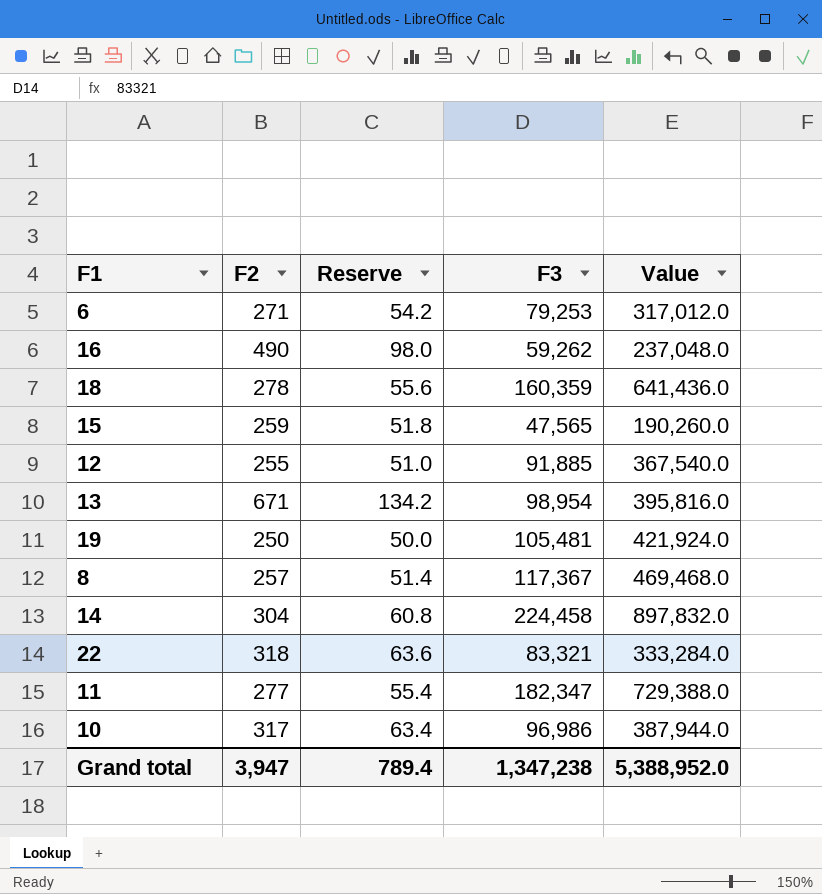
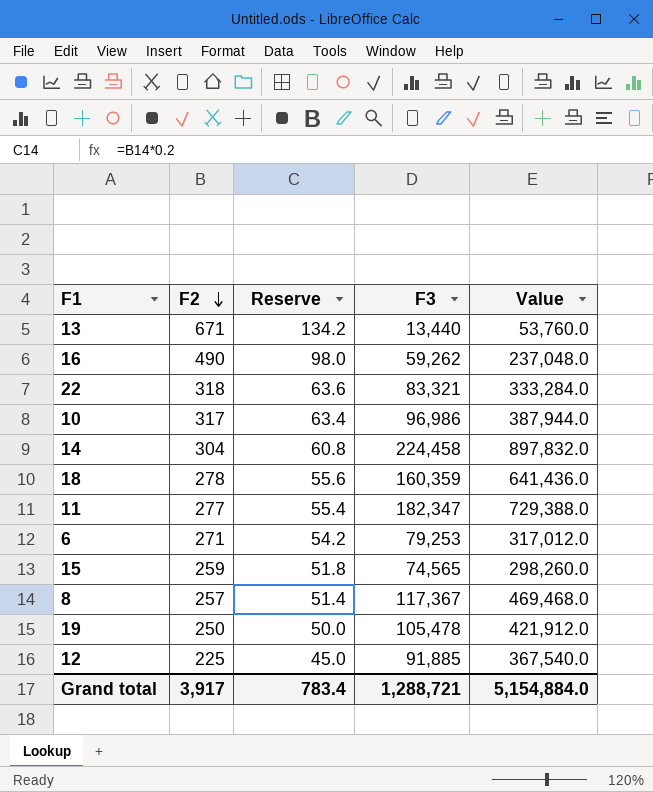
row order: none -> F2 descending
13 | F3: 98,954 -> 13,440
13 | Value: 395,816.0 -> 53,760.0
15 | F3: 47,565 -> 74,565
15 | Value: 190,260.0 -> 298,260.0
19 | F3: 105,481 -> 105,478
19 | Value: 421,924.0 -> 421,912.0
12 | F2: 255 -> 225
12 | Reserve: 51.0 -> 45.0
Grand total | F2: 3,947 -> 3,917
Grand total | Reserve: 789.4 -> 783.4
Grand total | F3: 1,347,238 -> 1,288,721
Grand total | Value: 5,388,952.0 -> 5,154,884.0

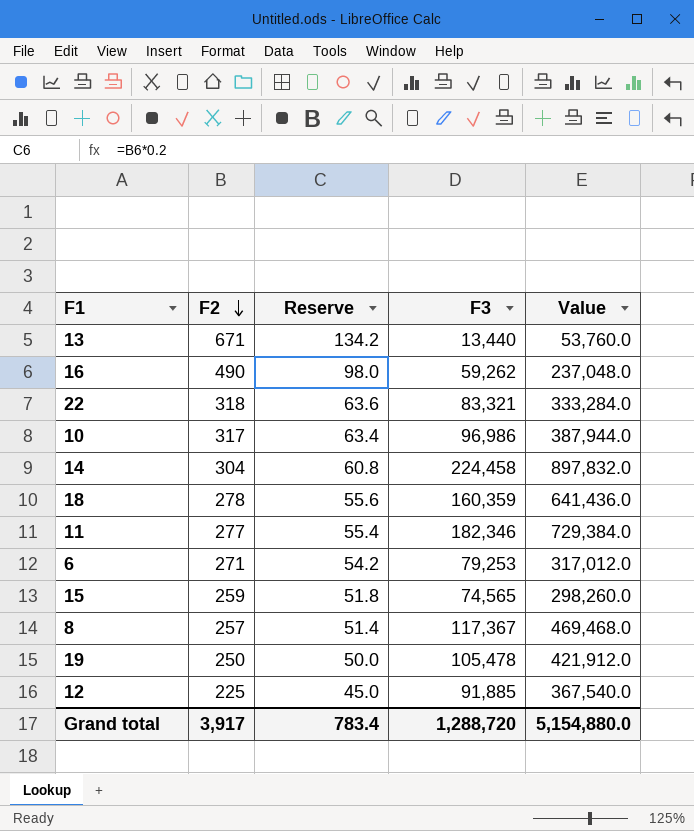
11 | F3: 182,347 -> 182,346
11 | Value: 729,388.0 -> 729,384.0
Grand total | F3: 1,288,721 -> 1,288,720
Grand total | Value: 5,154,884.0 -> 5,154,880.0

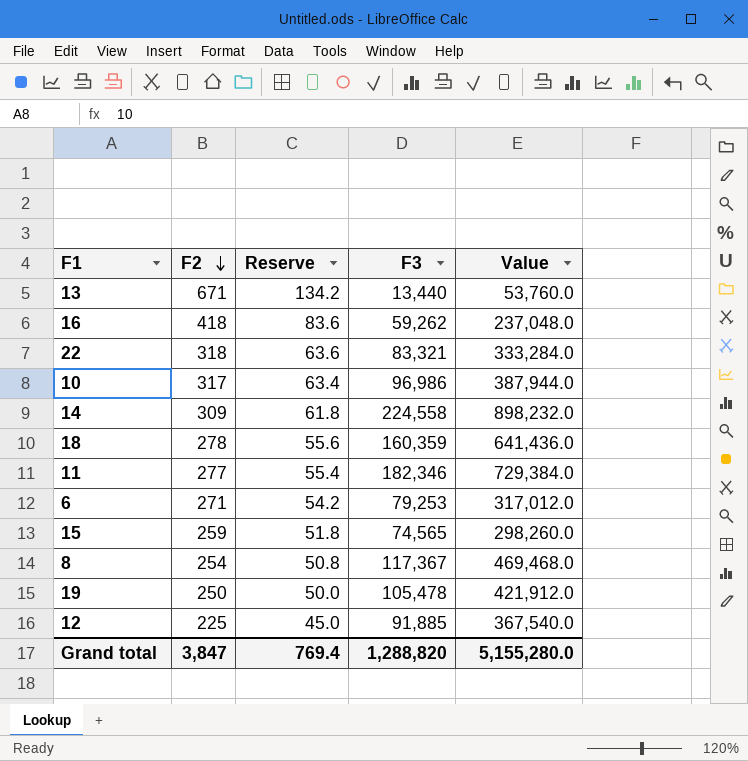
16 | F2: 490 -> 418
16 | Reserve: 98.0 -> 83.6
14 | F2: 304 -> 309
14 | Reserve: 60.8 -> 61.8
14 | F3: 224,458 -> 224,558
14 | Value: 897,832.0 -> 898,232.0
8 | F2: 257 -> 254
8 | Reserve: 51.4 -> 50.8
Grand total | F2: 3,917 -> 3,847
Grand total | Reserve: 783.4 -> 769.4
Grand total | F3: 1,288,720 -> 1,288,820
Grand total | Value: 5,154,880.0 -> 5,155,280.0

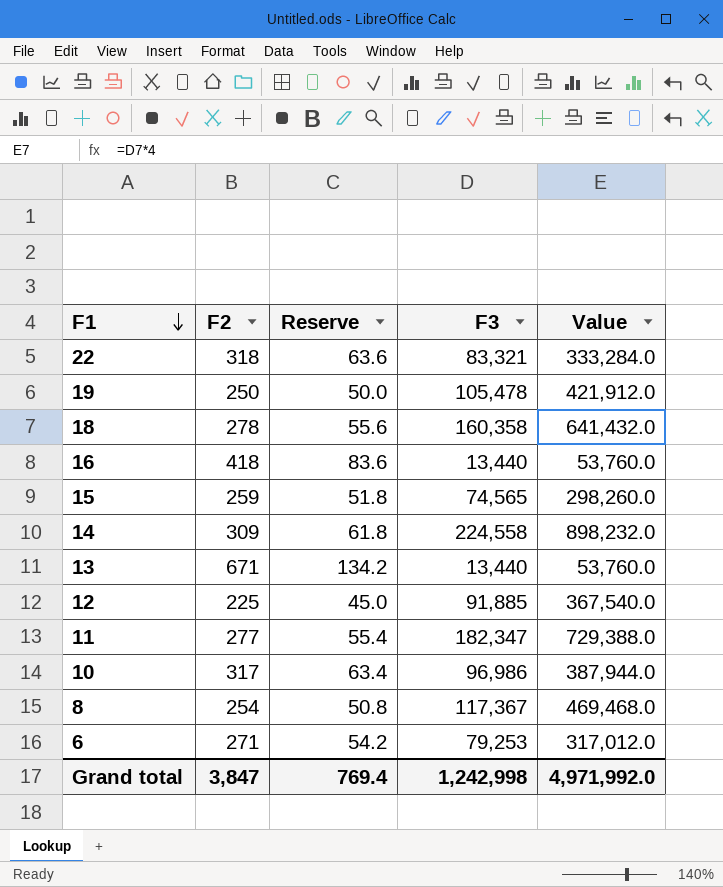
row order: F2 descending -> F1 descending
18 | F3: 160,359 -> 160,358
18 | Value: 641,436.0 -> 641,432.0
16 | F3: 59,262 -> 13,440
16 | Value: 237,048.0 -> 53,760.0
11 | F3: 182,346 -> 182,347
11 | Value: 729,384.0 -> 729,388.0
Grand total | F3: 1,288,820 -> 1,242,998
Grand total | Value: 5,155,280.0 -> 4,971,992.0

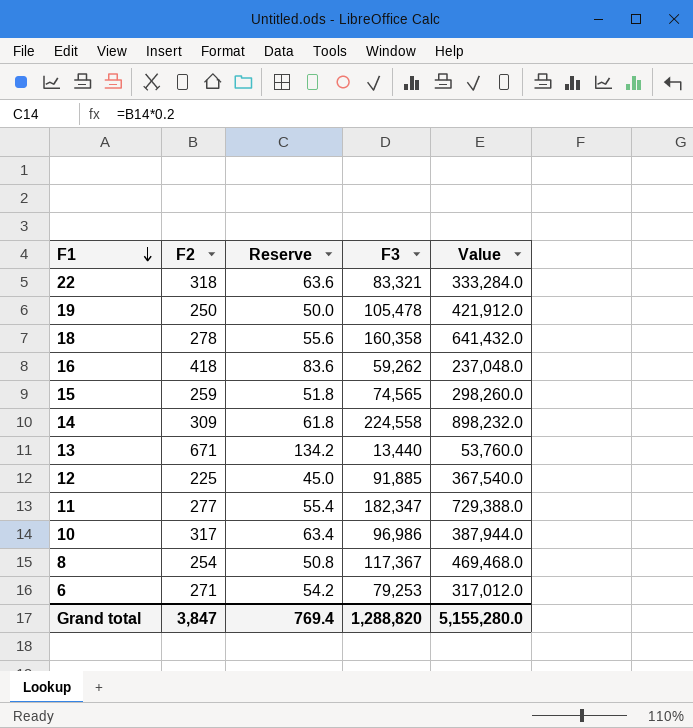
16 | F3: 13,440 -> 59,262
16 | Value: 53,760.0 -> 237,048.0
Grand total | F3: 1,242,998 -> 1,288,820
Grand total | Value: 4,971,992.0 -> 5,155,280.0

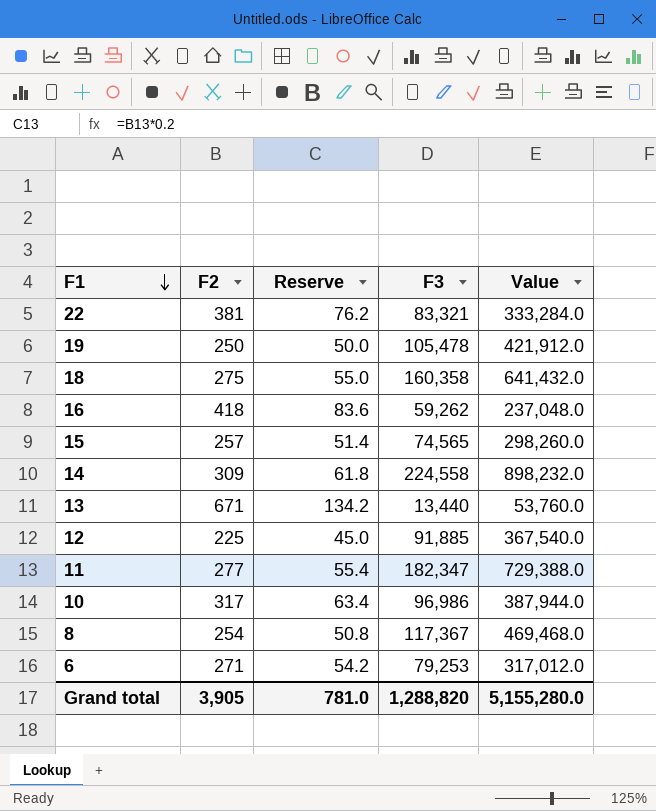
22 | F2: 318 -> 381
22 | Reserve: 63.6 -> 76.2
18 | F2: 278 -> 275
18 | Reserve: 55.6 -> 55.0
15 | F2: 259 -> 257
15 | Reserve: 51.8 -> 51.4
Grand total | F2: 3,847 -> 3,905
Grand total | Reserve: 769.4 -> 781.0

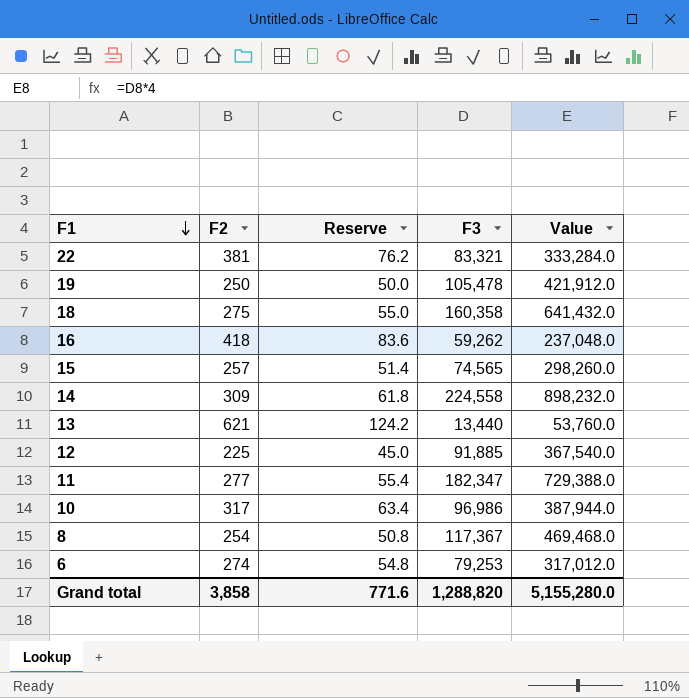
13 | F2: 671 -> 621
13 | Reserve: 134.2 -> 124.2
6 | F2: 271 -> 274
6 | Reserve: 54.2 -> 54.8
Grand total | F2: 3,905 -> 3,858
Grand total | Reserve: 781.0 -> 771.6

